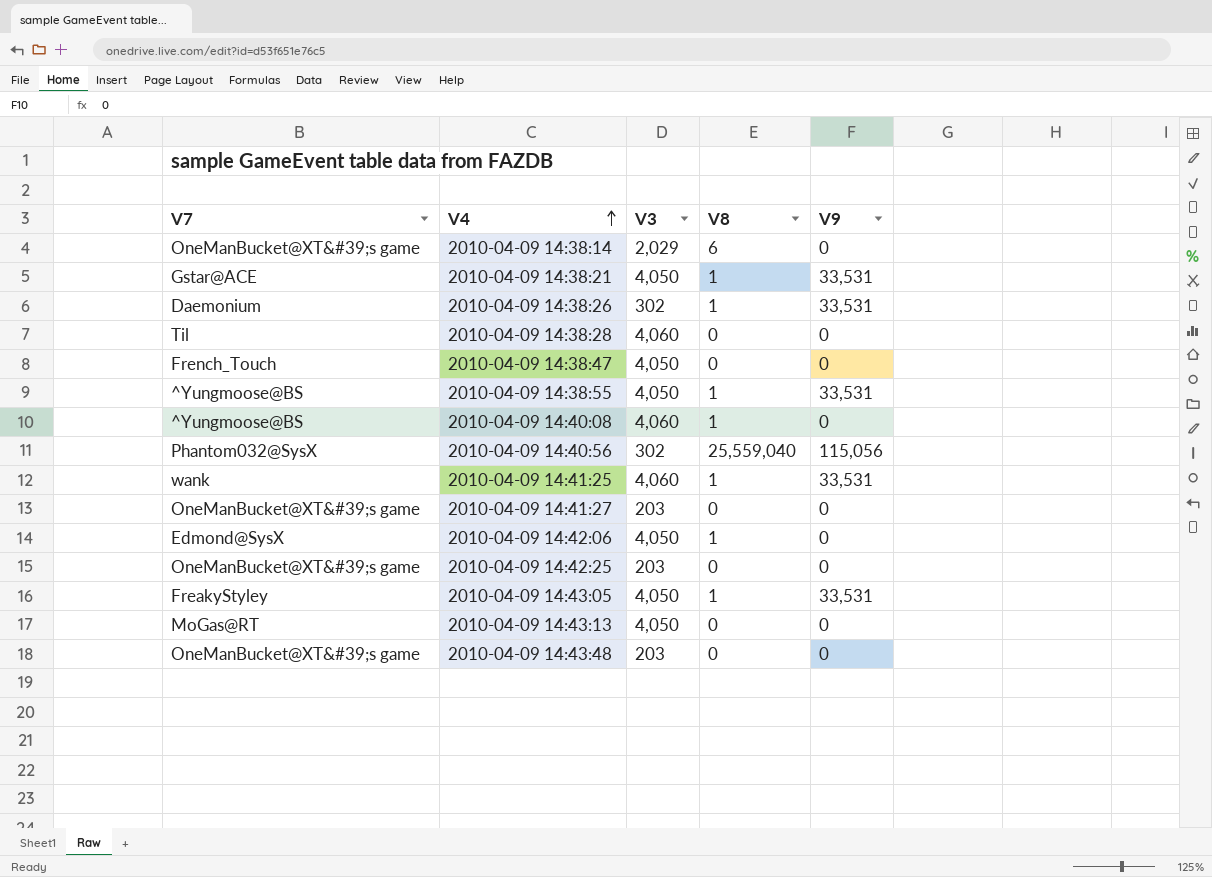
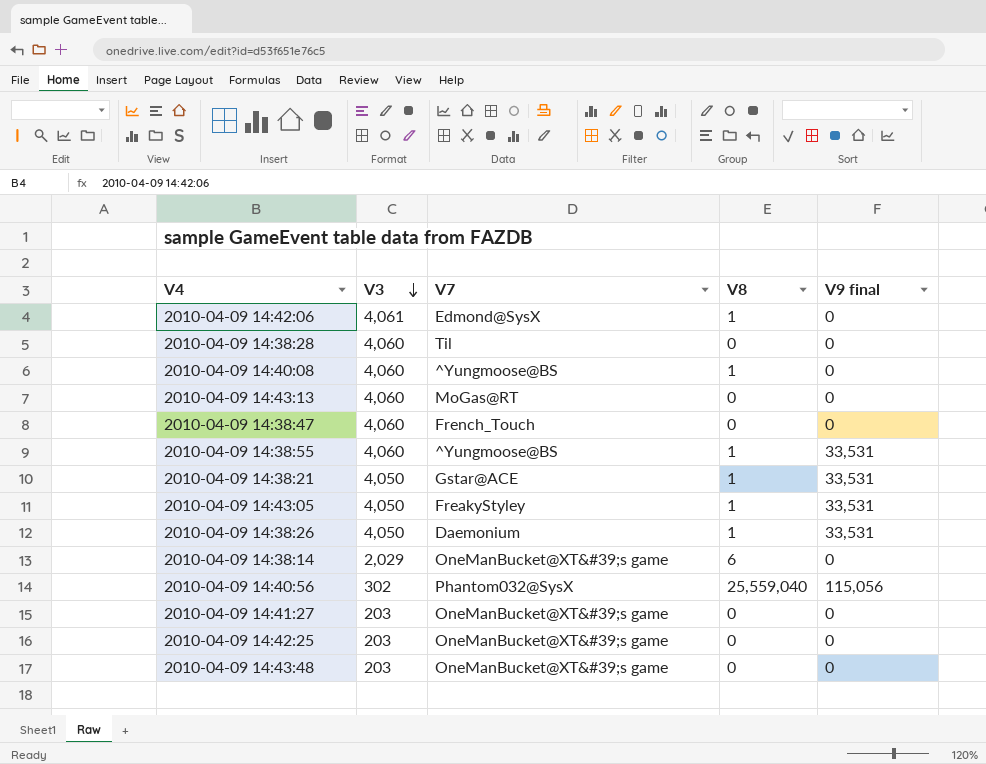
row order: V4 ascending -> V3 descending
column V7 | position: 1 -> 3
column name: V9 -> V9 final
row 2010-04-09 14:41:25: wank | 4,060 | 1 | 33,531 -> none
2010-04-09 14:42:06 | V3: 4,050 -> 4,061
2010-04-09 14:43:13 | V3: 4,050 -> 4,060
2010-04-09 14:38:47 | V3: 4,050 -> 4,060
2010-04-09 14:38:55 | V3: 4,050 -> 4,060
2010-04-09 14:38:26 | V3: 302 -> 4,050

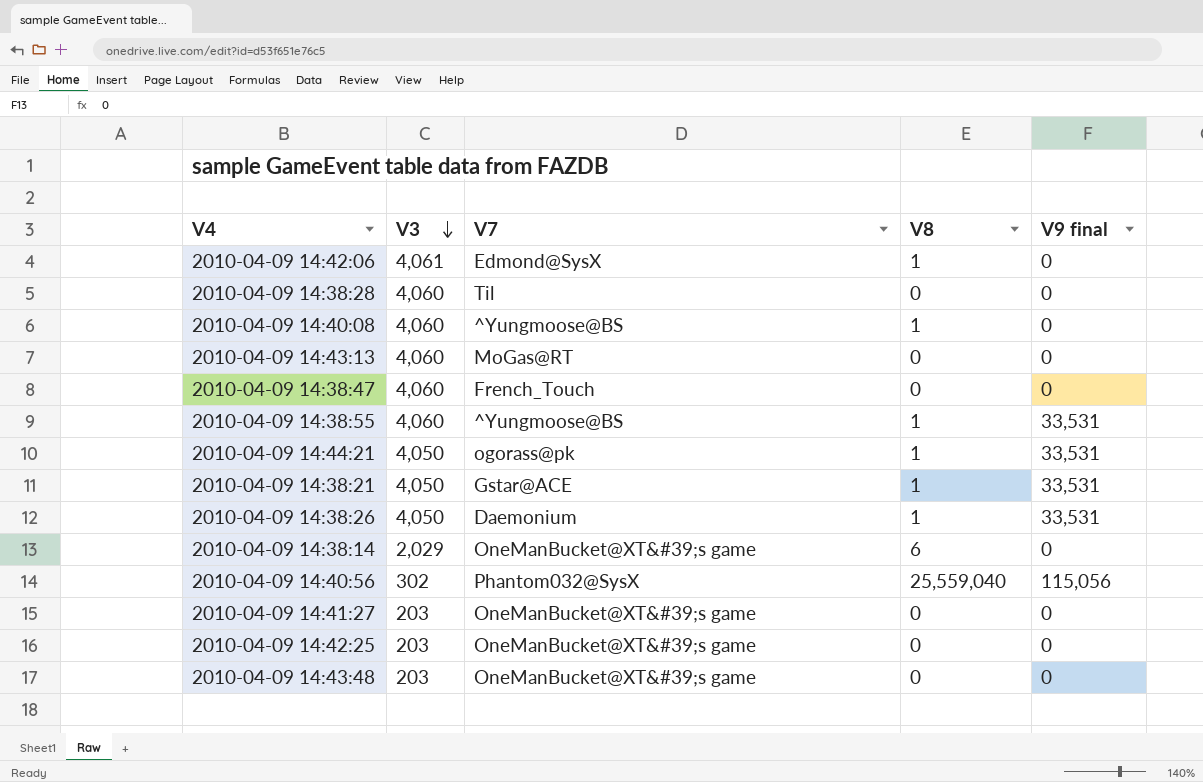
row 2010-04-09 14:43:05: 4,050 | FreakyStyley | 1 | 33,531 -> none
row 2010-04-09 14:44:21: none -> 4,050 | ogorass@pk | 1 | 33,531

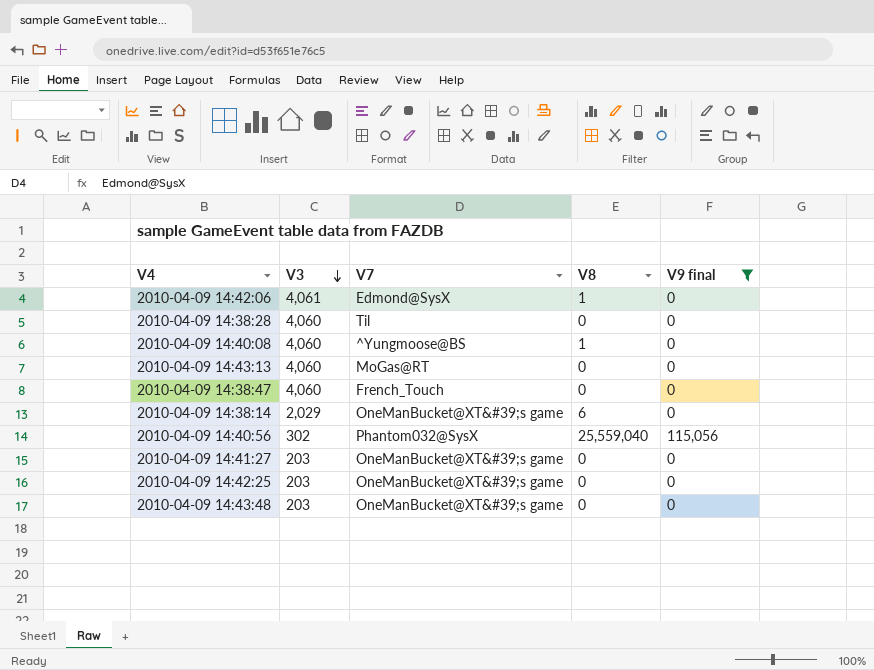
filter: none -> V9 final != 33,531

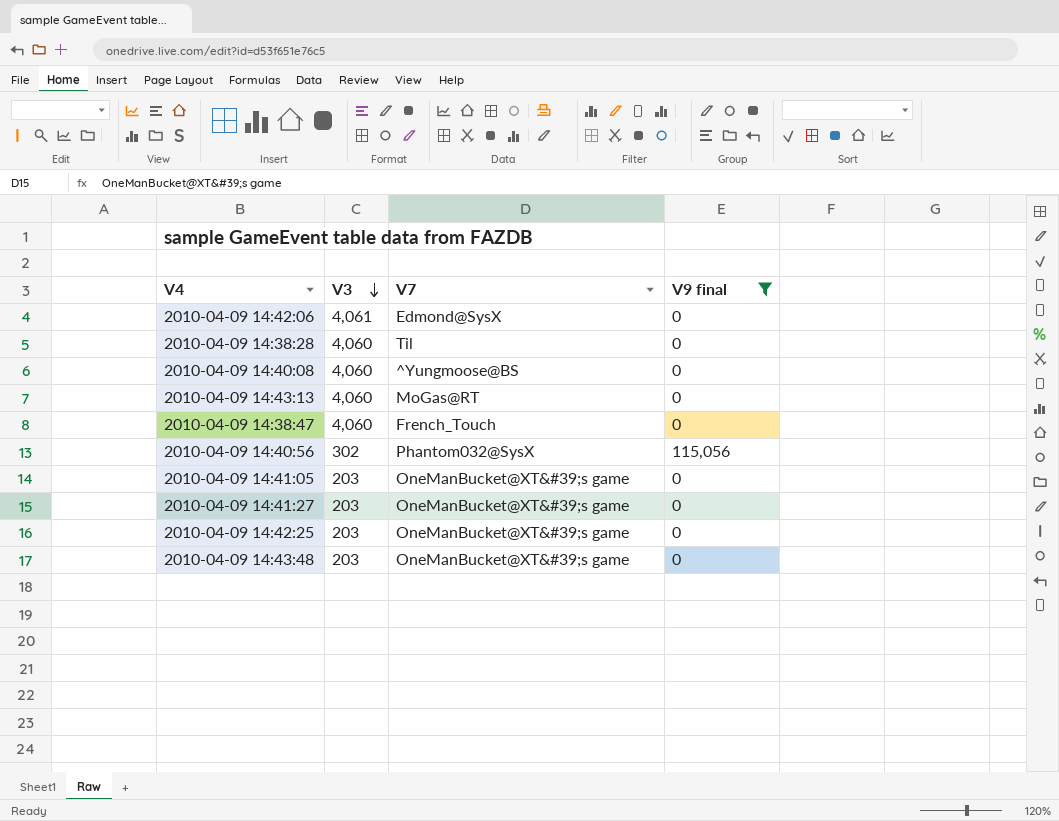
column V8 | position: 4 -> none
row 2010-04-09 14:38:14: 2,029 | OneManBucket@XT&#39;s game | 6 | 0 -> none
row 2010-04-09 14:41:05: none -> 203 | OneManBucket@XT&#39;s game | 0

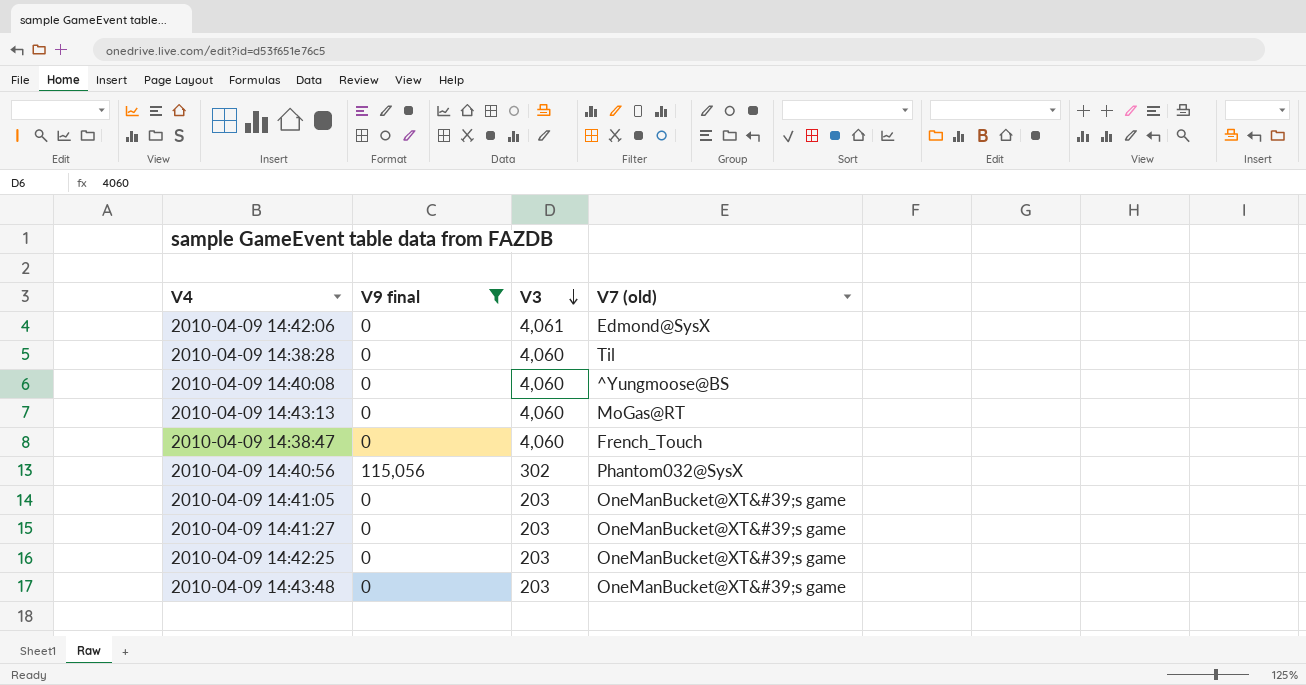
column V9 final | position: 4 -> 2
column name: V7 -> V7 (old)

